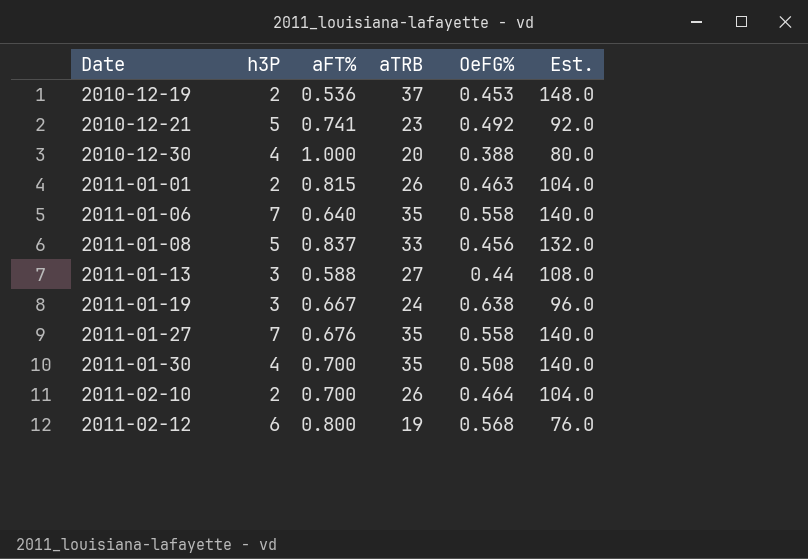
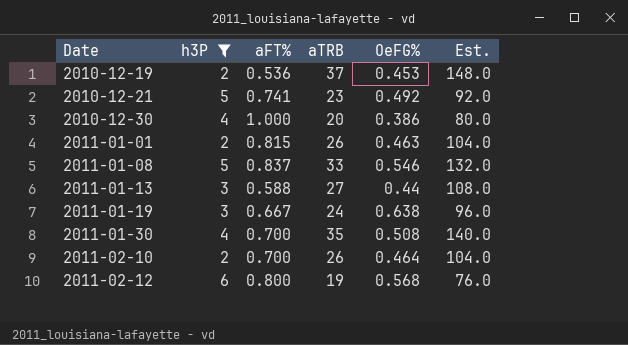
filter: none -> h3P != 7
2010-12-30 | OeFG%: 0.388 -> 0.386
2011-01-08 | OeFG%: 0.456 -> 0.546

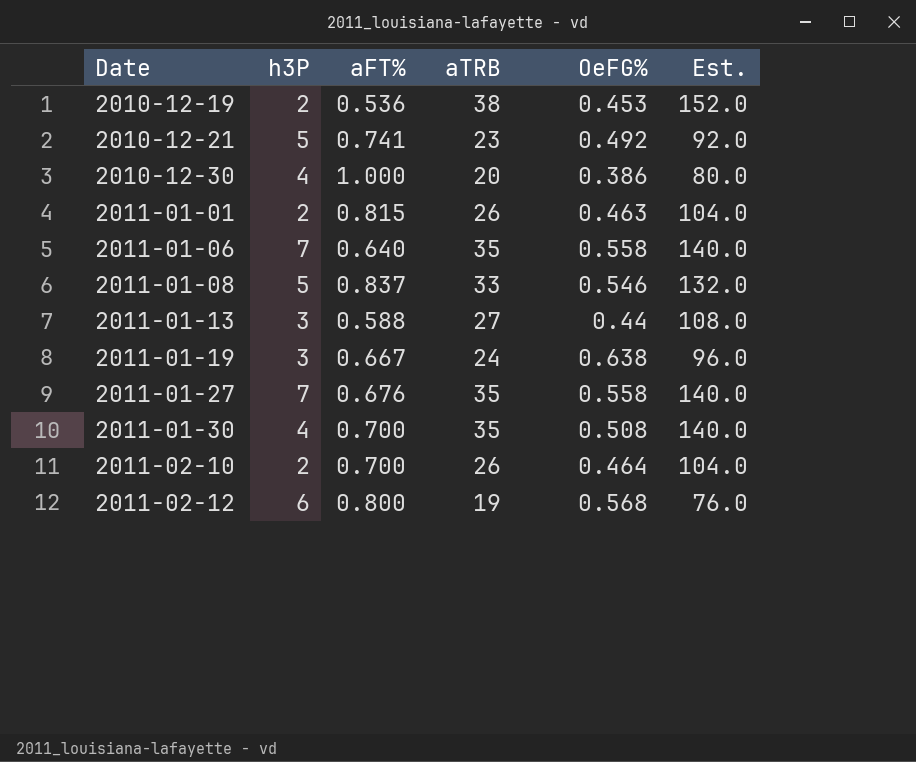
filter: h3P != 7 -> none
2010-12-19 | aTRB: 37 -> 38
2010-12-19 | Est.: 148.0 -> 152.0

